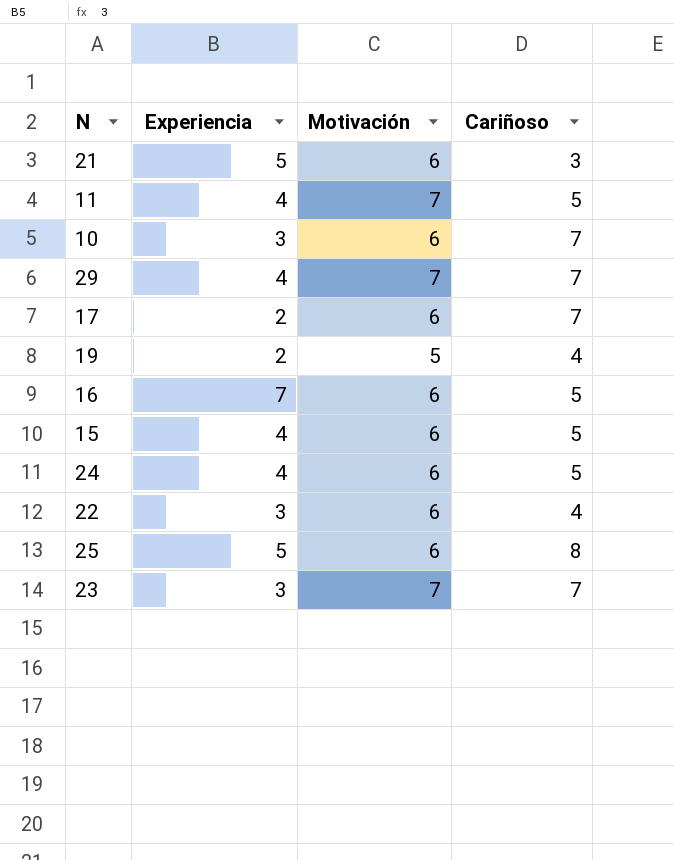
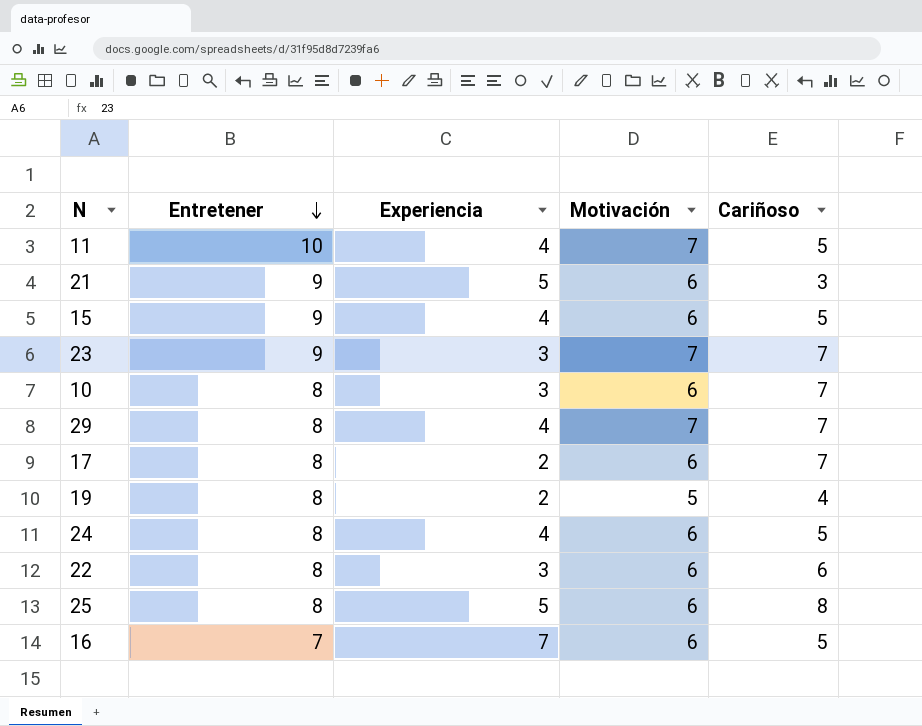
row order: none -> Entretener descending
column Entretener | position: none -> 2
22 | Cariñoso: 4 -> 6

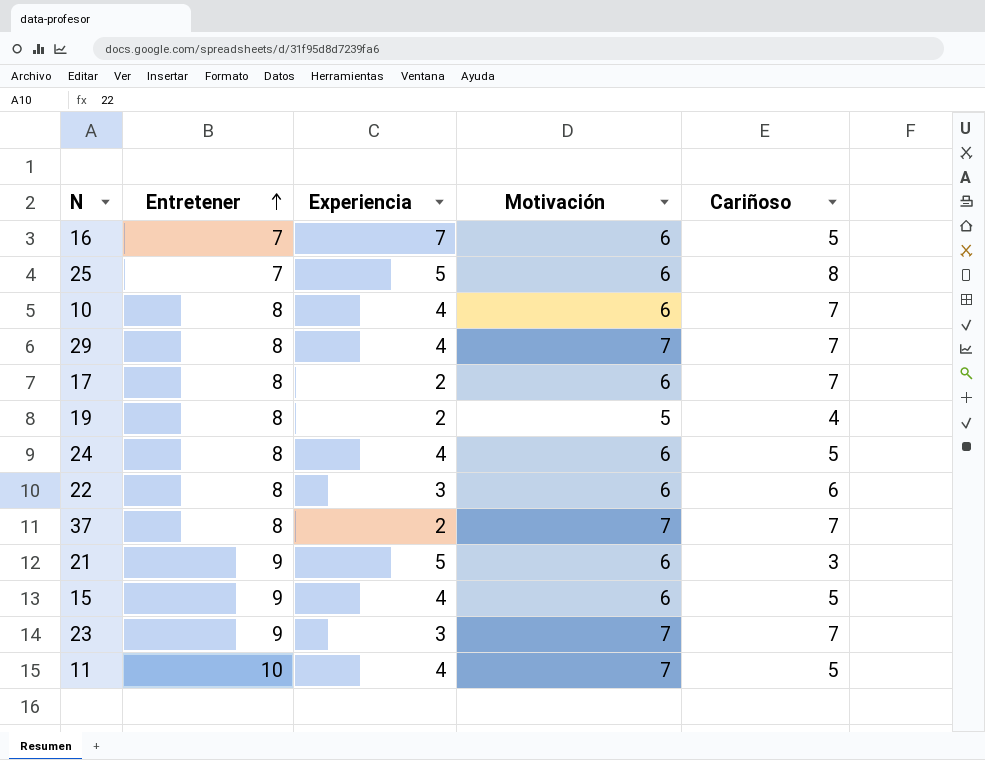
row order: Entretener descending -> Entretener ascending
25 | Entretener: 8 -> 7
10 | Experiencia: 3 -> 4
row 37: none -> 8 | 2 | 7 | 7

